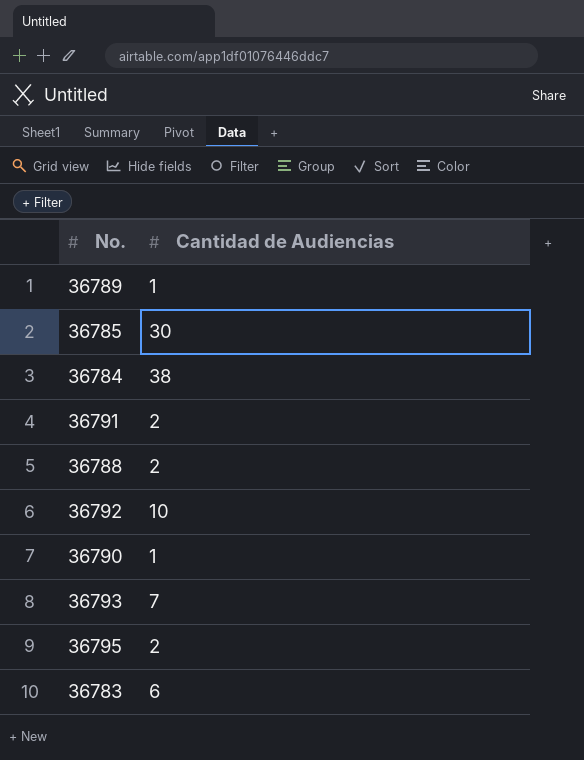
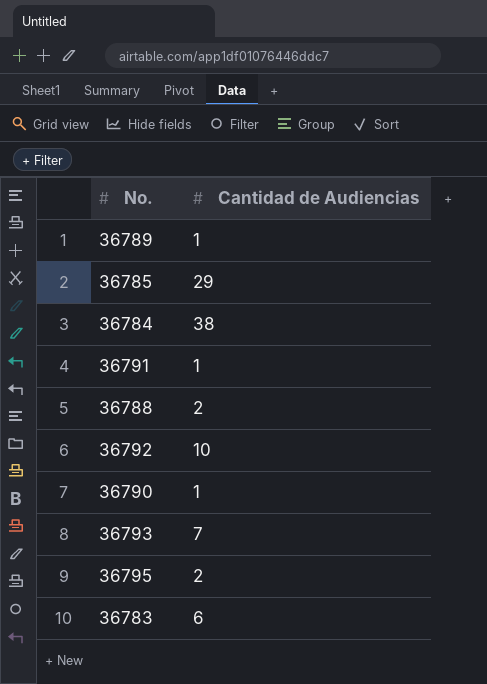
36785 | Cantidad de Audiencias: 30 -> 29
36791 | Cantidad de Audiencias: 2 -> 1

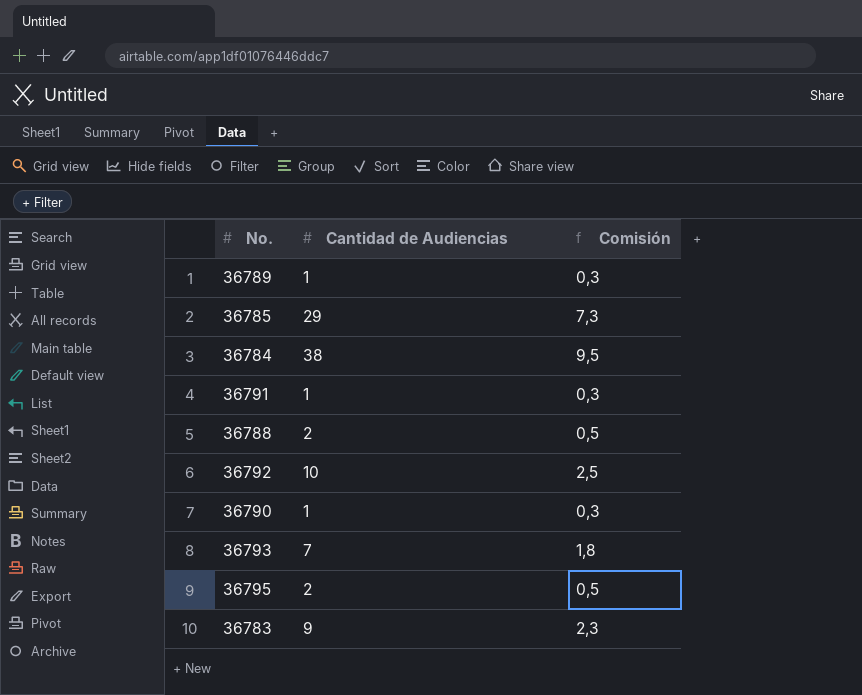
column Comisión | formula: none -> [Cantidad de Audiencias] * 0,25
36783 | Cantidad de Audiencias: 6 -> 9

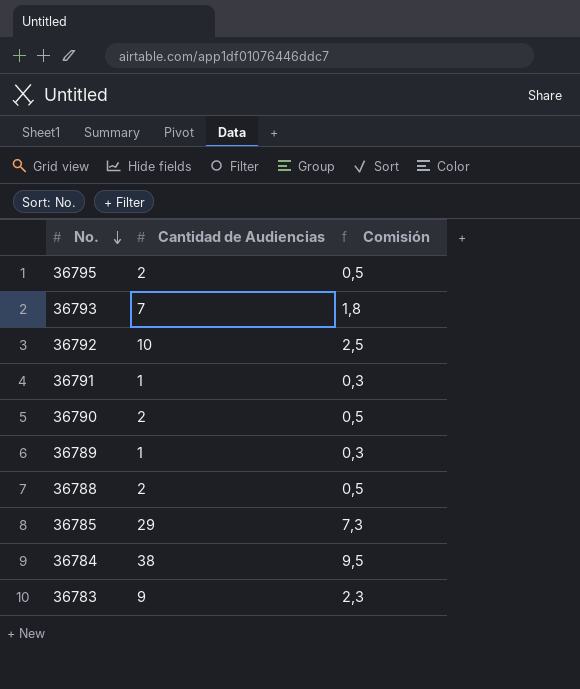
row order: none -> No. descending
36790 | Cantidad de Audiencias: 1 -> 2
36790 | Comisión: 0,3 -> 0,5

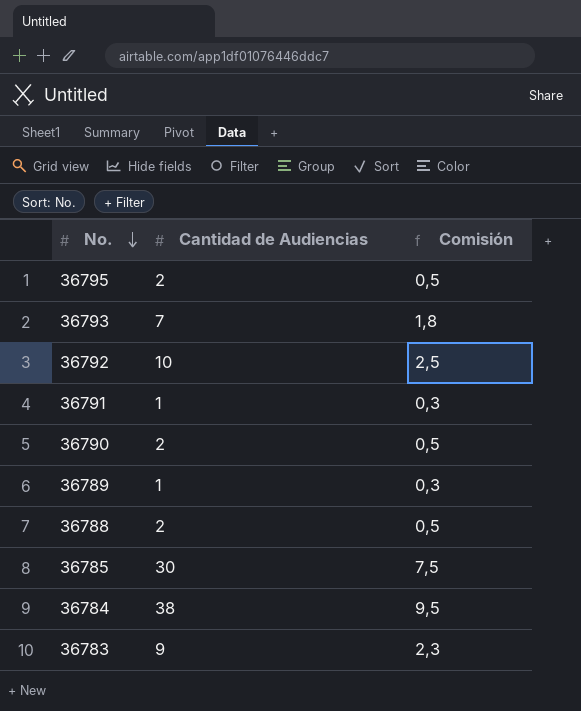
36785 | Cantidad de Audiencias: 29 -> 30
36785 | Comisión: 7,3 -> 7,5

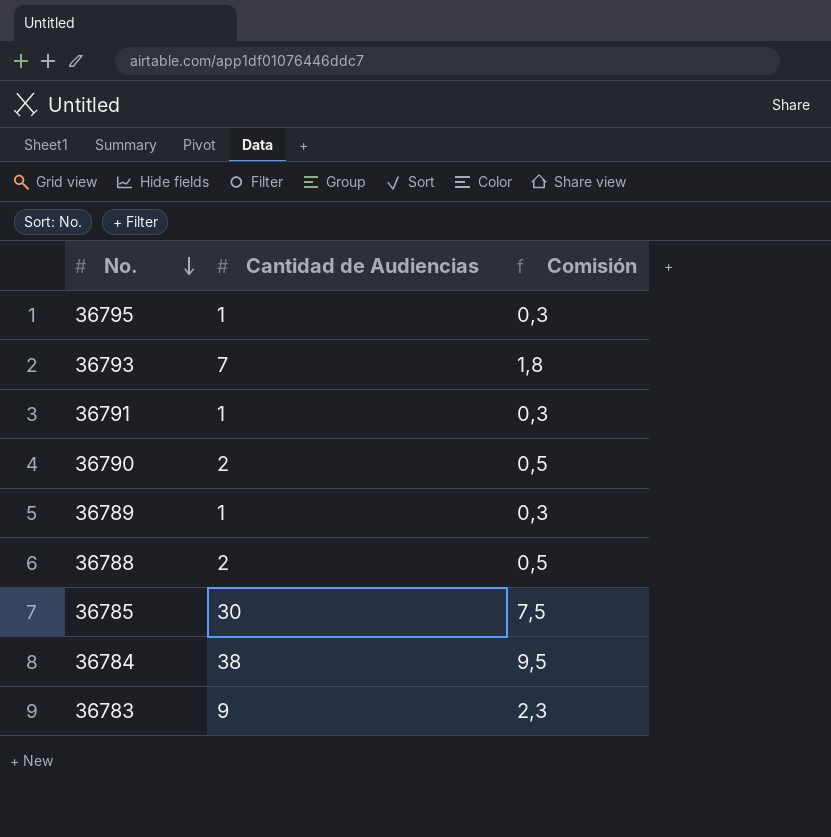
row 36792: 10 | 2,5 -> none
36795 | Cantidad de Audiencias: 2 -> 1
36795 | Comisión: 0,5 -> 0,3

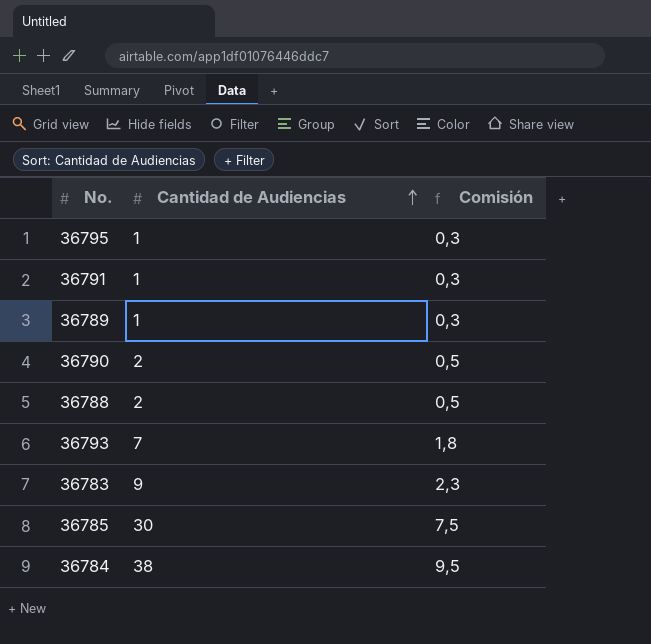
row order: No. descending -> Cantidad de Audiencias ascending

